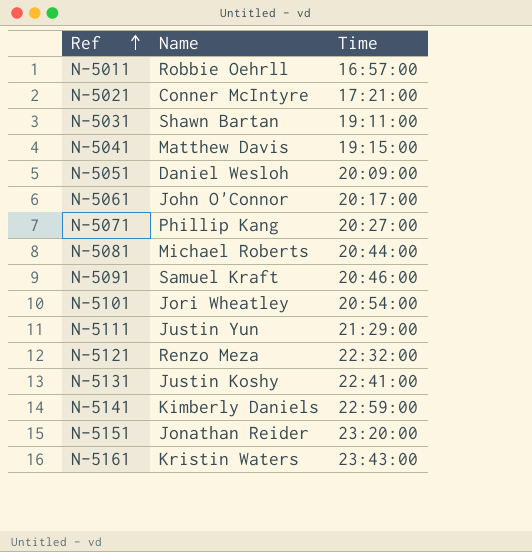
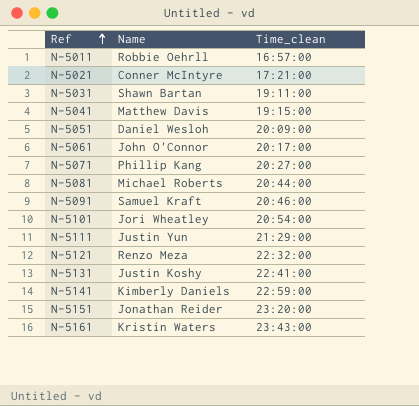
column name: Time -> Time_clean

